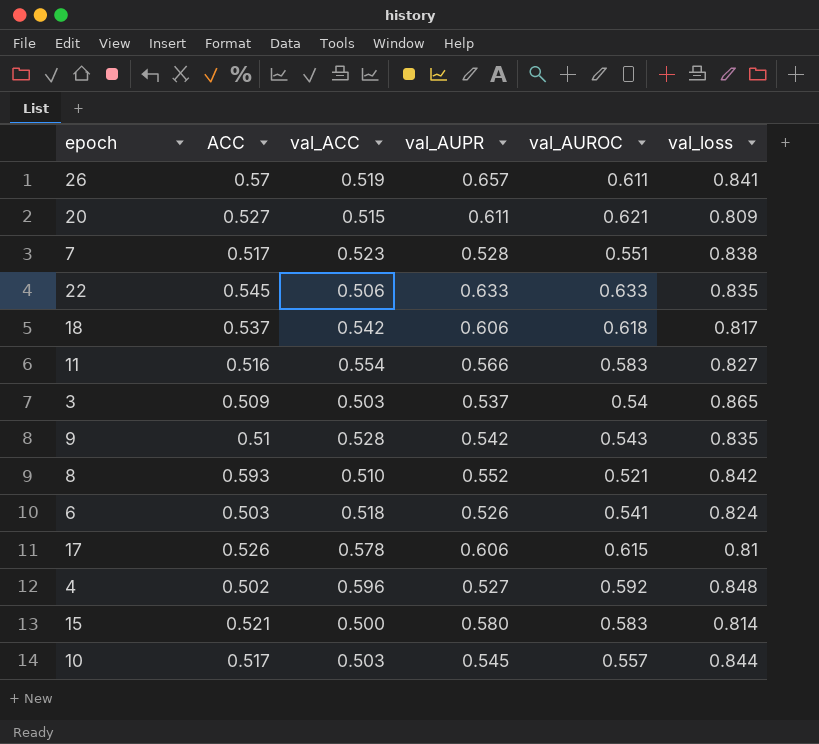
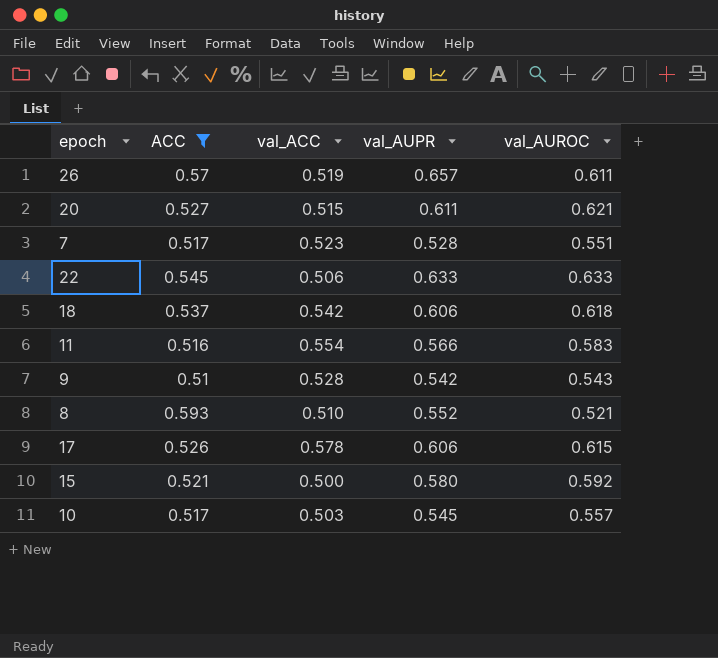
filter: none -> ACC >= 0.51
column val_loss | position: 6 -> none
15 | val_AUROC: 0.583 -> 0.592

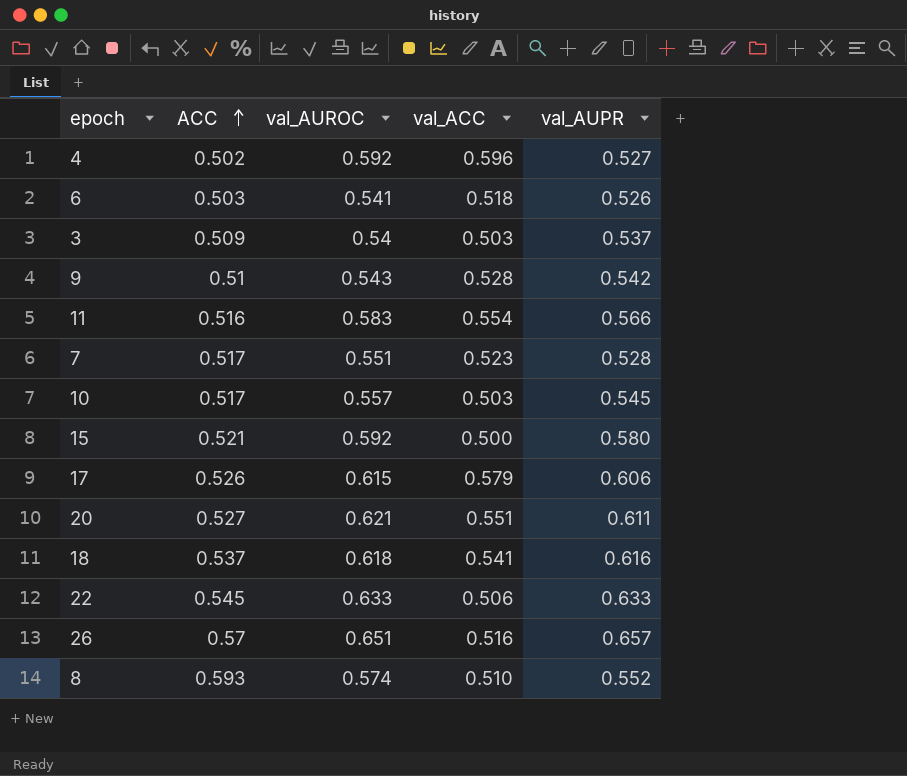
filter: ACC >= 0.51 -> none
row order: none -> ACC ascending
column val_AUROC | position: 5 -> 3
17 | val_ACC: 0.578 -> 0.579
20 | val_ACC: 0.515 -> 0.551
18 | val_ACC: 0.542 -> 0.541
18 | val_AUPR: 0.606 -> 0.616
26 | val_AUROC: 0.611 -> 0.651
26 | val_ACC: 0.519 -> 0.516
8 | val_AUROC: 0.521 -> 0.574

